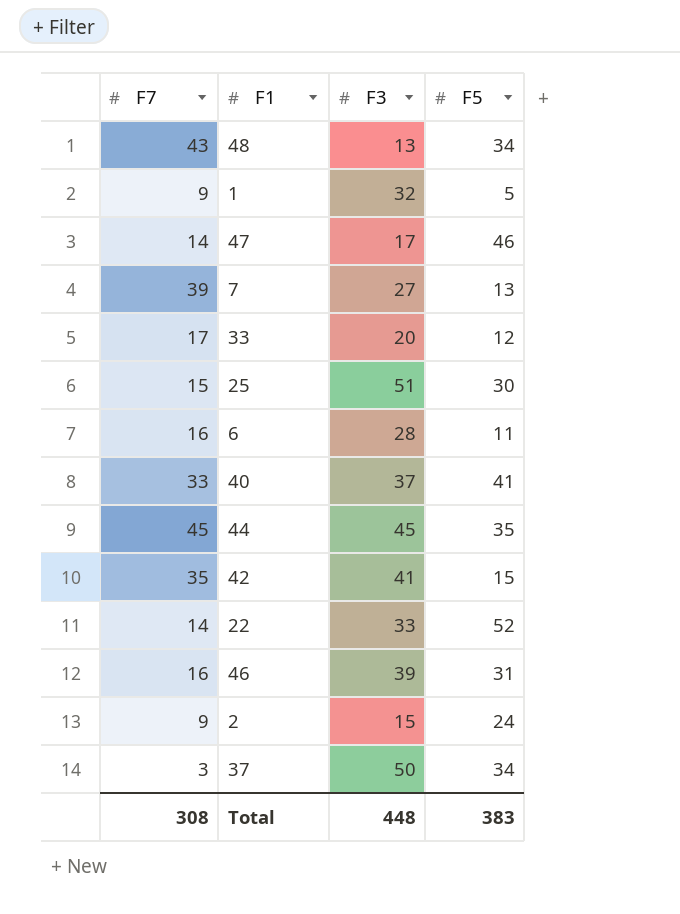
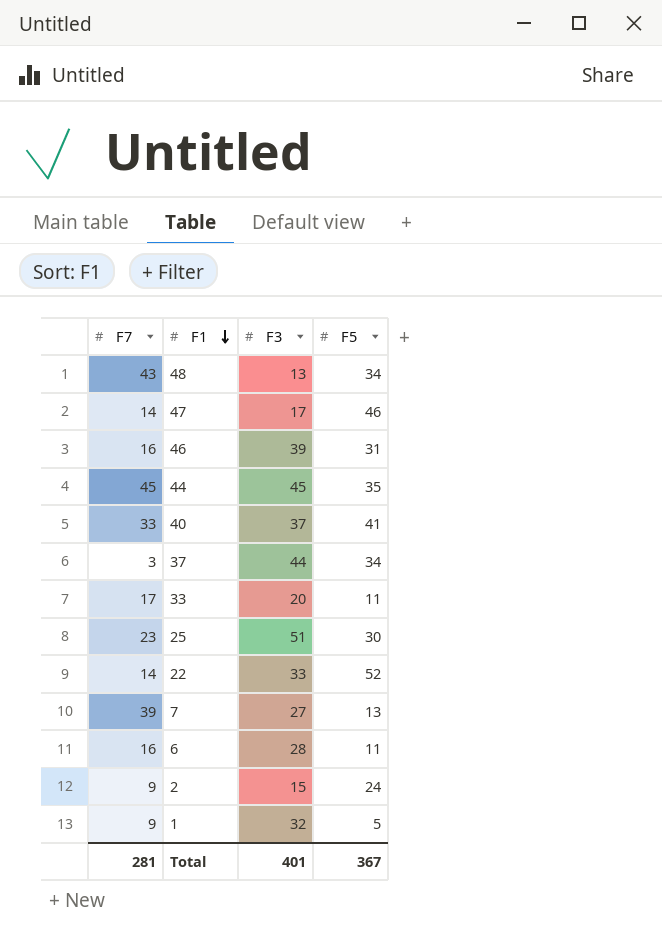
row order: none -> F1 descending
row 42: 35 | 41 | 15 -> none
37 | F3: 50 -> 44
33 | F5: 12 -> 11
25 | F7: 15 -> 23
Total | F7: 308 -> 281
Total | F3: 448 -> 401
Total | F5: 383 -> 367

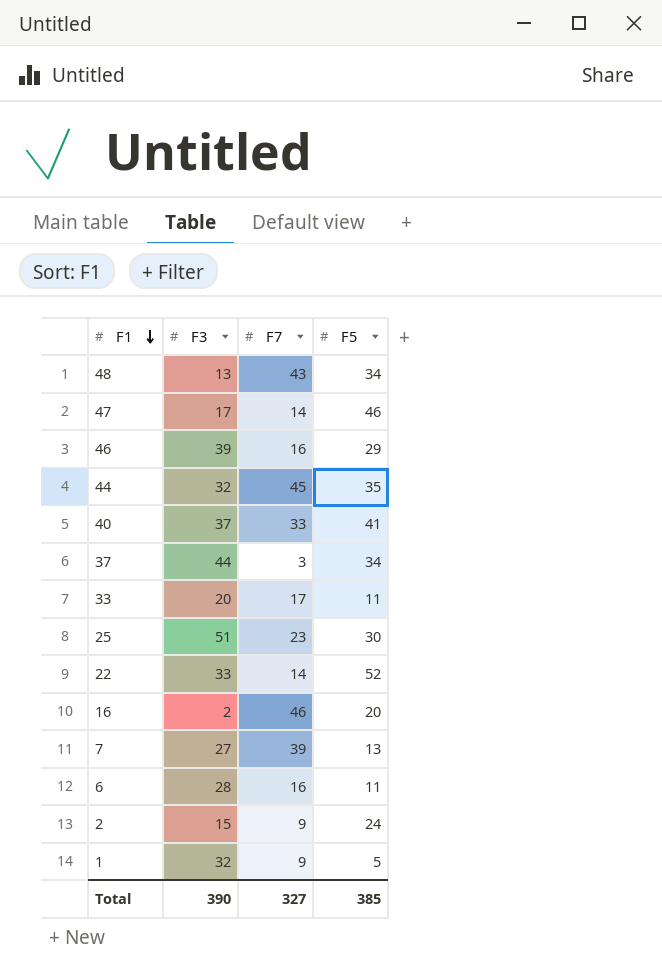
column F7 | position: 1 -> 3
46 | F5: 31 -> 29
44 | F3: 45 -> 32
row 16: none -> 2 | 46 | 20
Total | F3: 401 -> 390
Total | F7: 281 -> 327
Total | F5: 367 -> 385

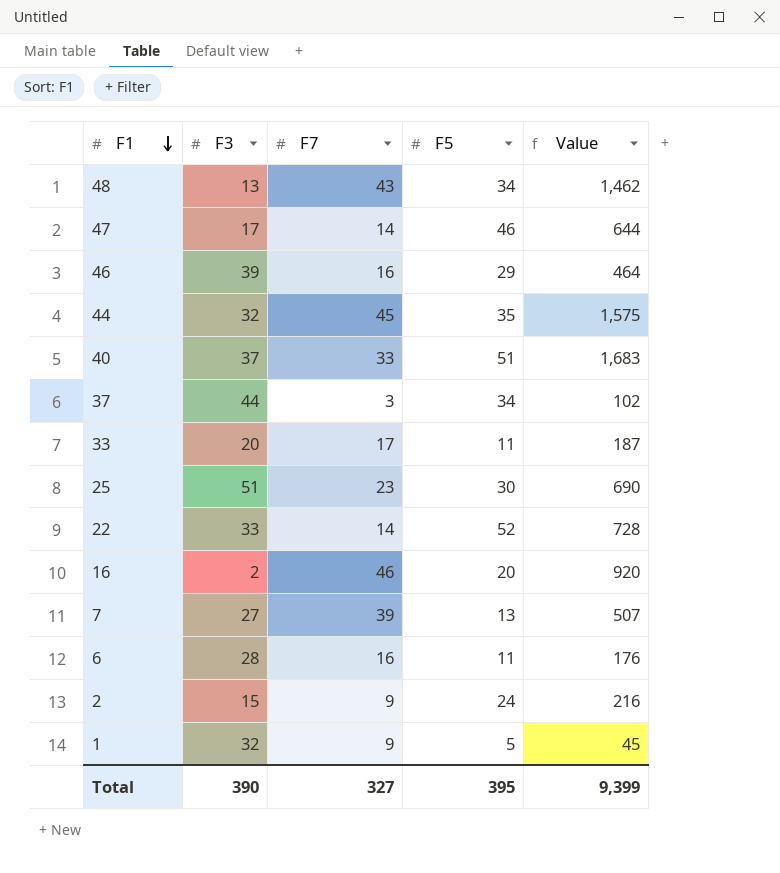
column Value | formula: none -> [F7] * [F5]
40 | F5: 41 -> 51
Total | F5: 385 -> 395

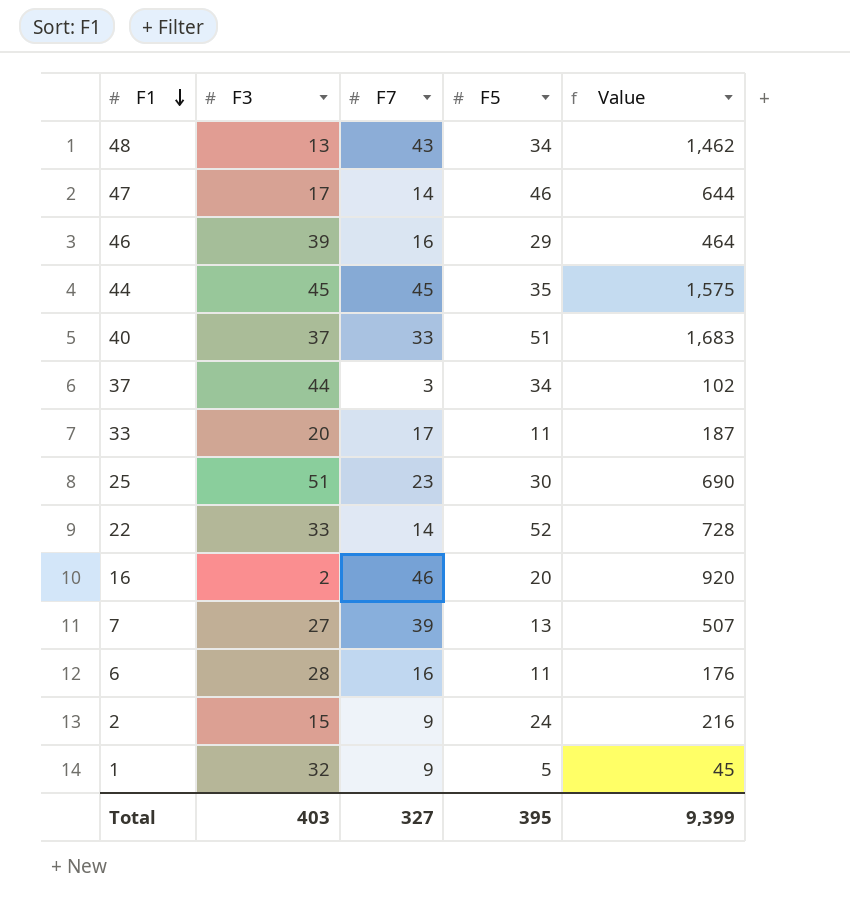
44 | F3: 32 -> 45
Total | F3: 390 -> 403

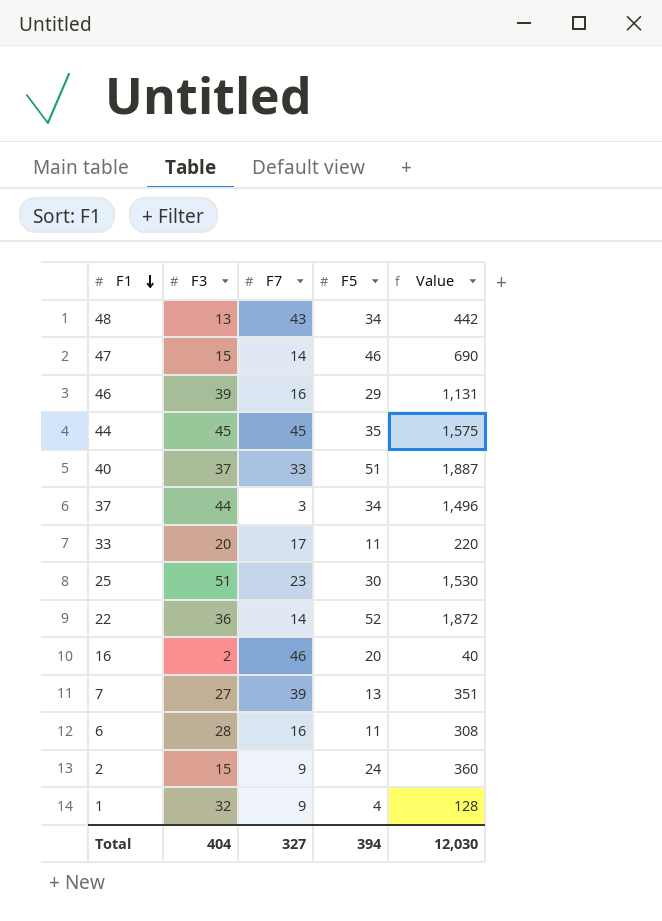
column Value | formula: [F7] * [F5] -> [F3] * [F5]
47 | F3: 17 -> 15
22 | F3: 33 -> 36
1 | F5: 5 -> 4
Total | F3: 403 -> 404
Total | F5: 395 -> 394
Total | Value: 9,399 -> 12,030

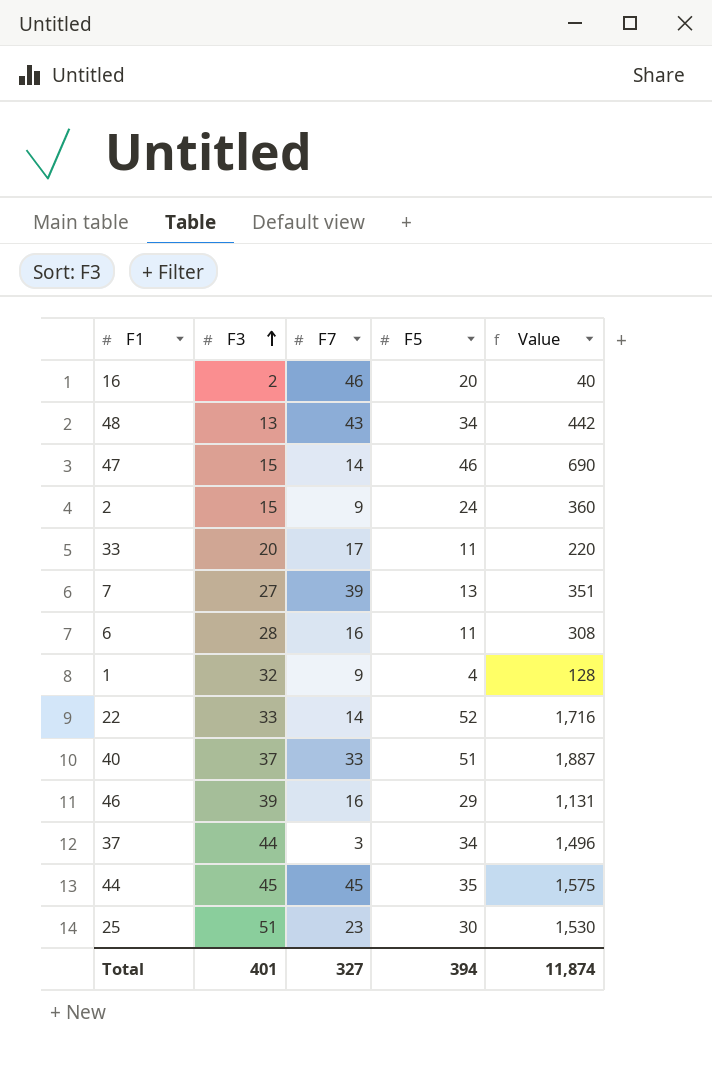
row order: F1 descending -> F3 ascending
22 | F3: 36 -> 33
22 | Value: 1,872 -> 1,716
Total | F3: 404 -> 401
Total | Value: 12,030 -> 11,874

